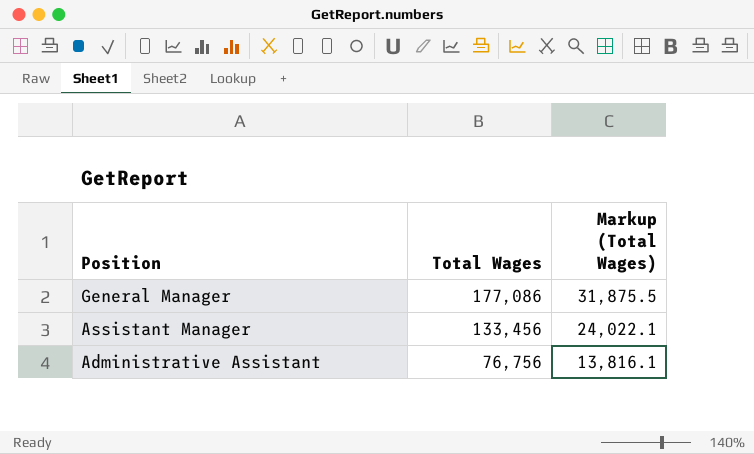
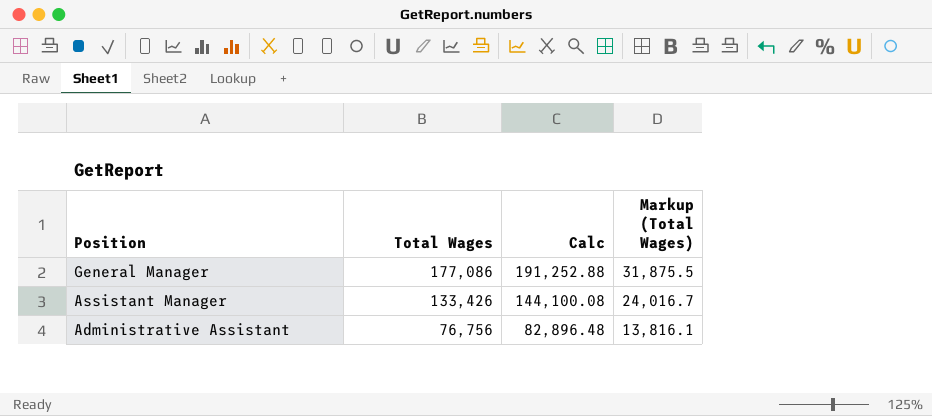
column Calc | formula: none -> [Total Wages] * 1.08
Assistant Manager | Total Wages: 133,456 -> 133,426
Assistant Manager | Markup (Total Wages): 24,022.1 -> 24,016.7

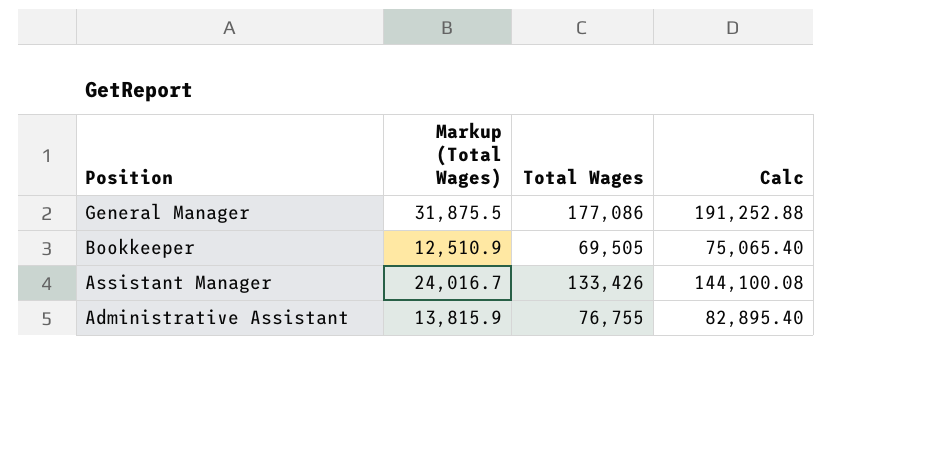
column Markup (Total Wages) | position: 4 -> 2
row Bookkeeper: none -> 12,510.9 | 69,505 | 75,065.40
Administrative Assistant | Markup (Total Wages): 13,816.1 -> 13,815.9
Administrative Assistant | Total Wages: 76,756 -> 76,755
Administrative Assistant | Calc: 82,896.48 -> 82,895.40

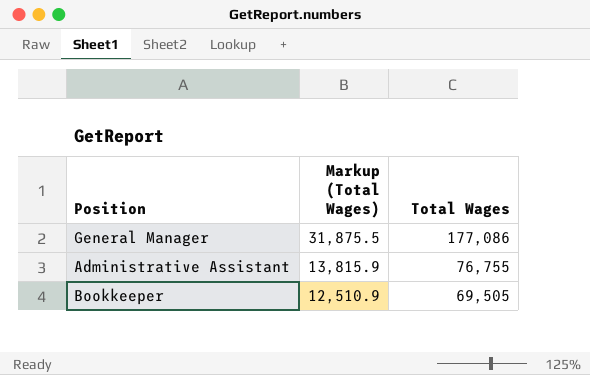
row order: Position descending -> Markup (Total Wages) descending
column Calc | formula: [Total Wages] * 1.08 -> none
row Assistant Manager: 24,016.7 | 133,426 | 144,100.08 -> none

